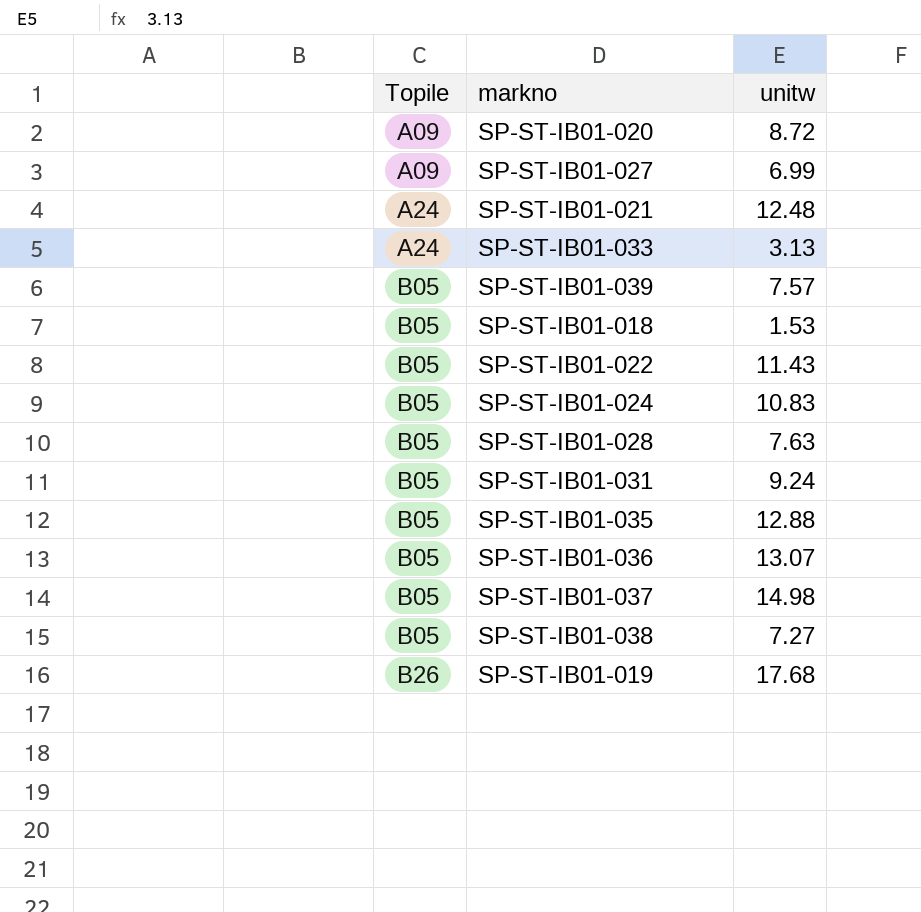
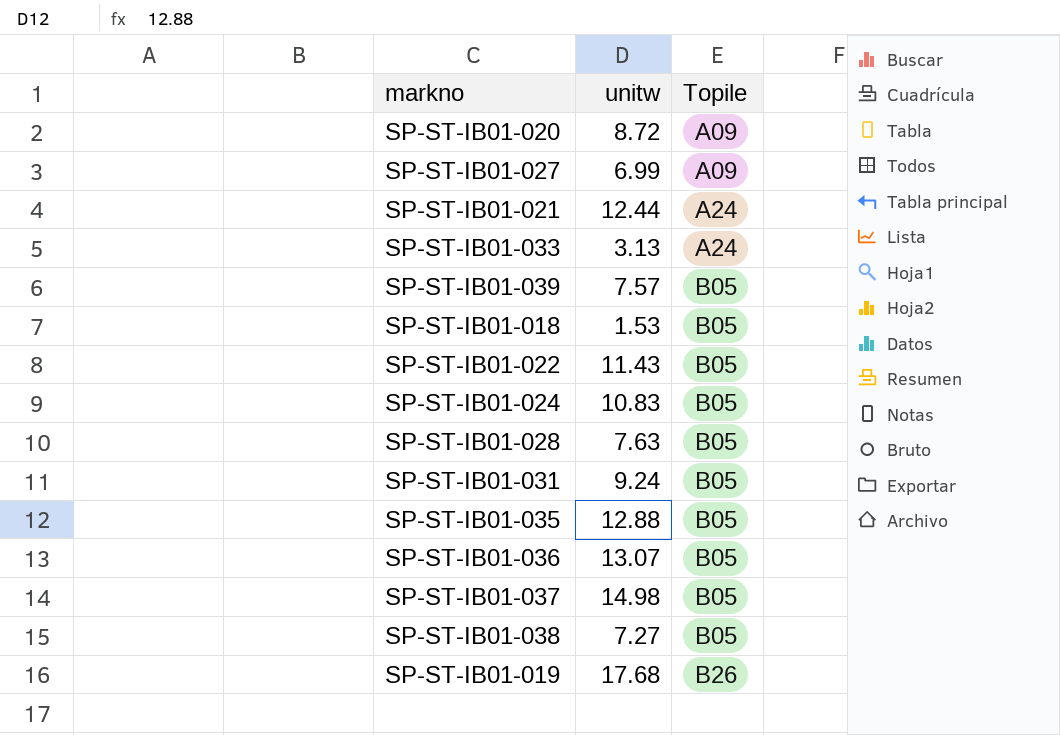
column Topile | position: 1 -> 3
SP-ST-IB01-021 | unitw: 12.48 -> 12.44

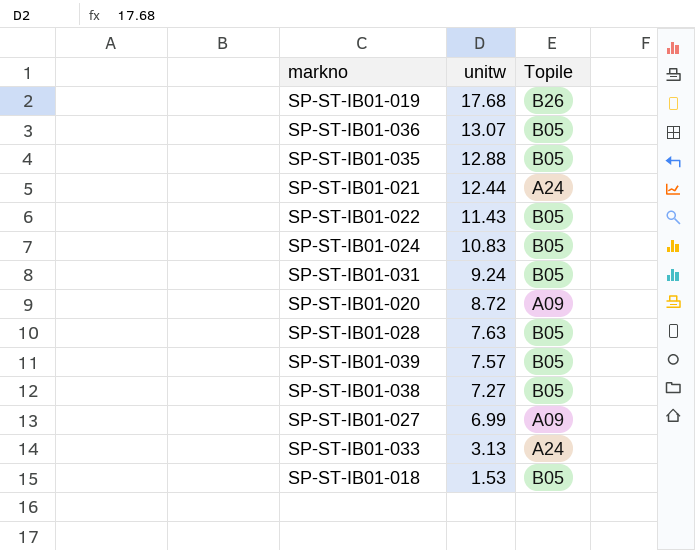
row order: Topile ascending -> unitw descending
row SP-ST-IB01-037: 14.98 | B05 -> none

